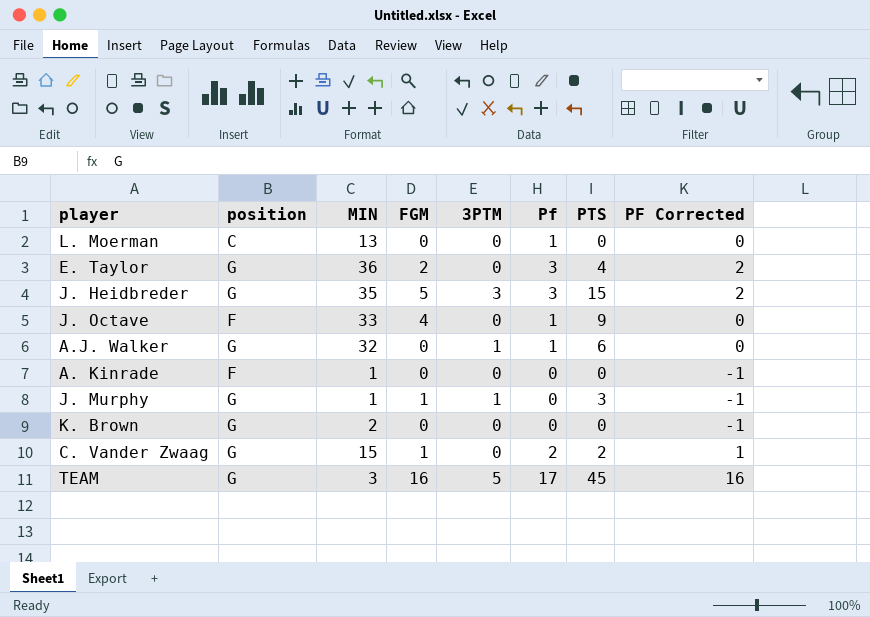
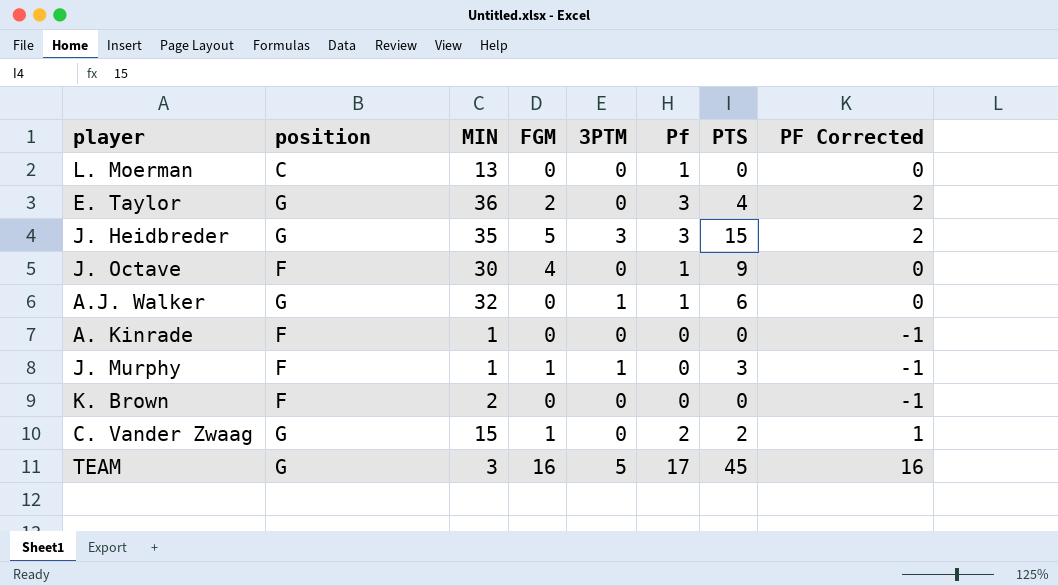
J. Octave | MIN: 33 -> 30
J. Murphy | position: G -> F
K. Brown | position: G -> F

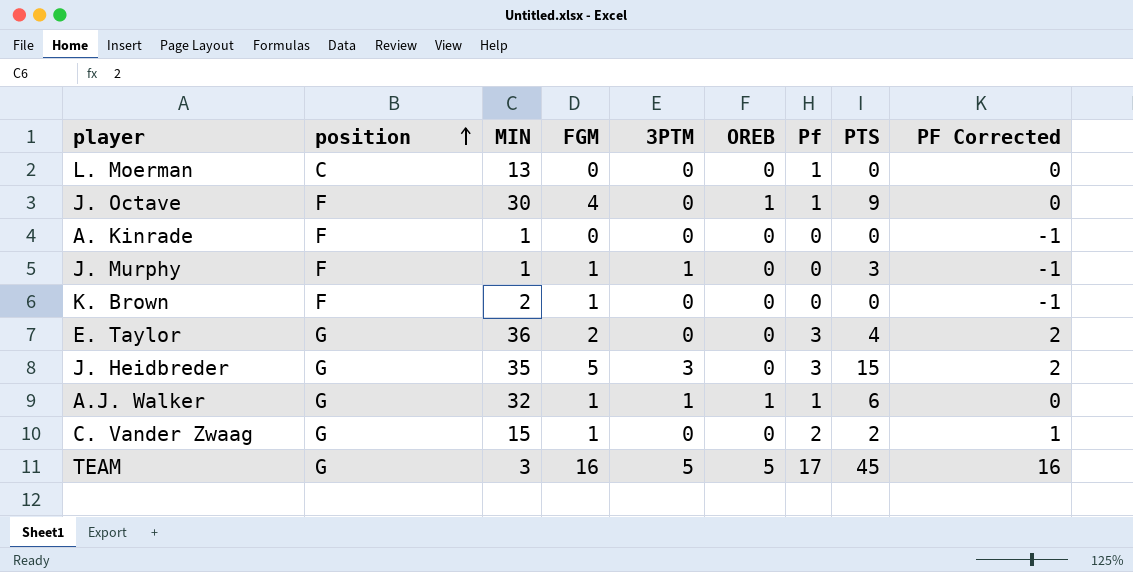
row order: none -> position ascending
column OREB | position: none -> 6
K. Brown | FGM: 0 -> 1
A.J. Walker | FGM: 0 -> 1

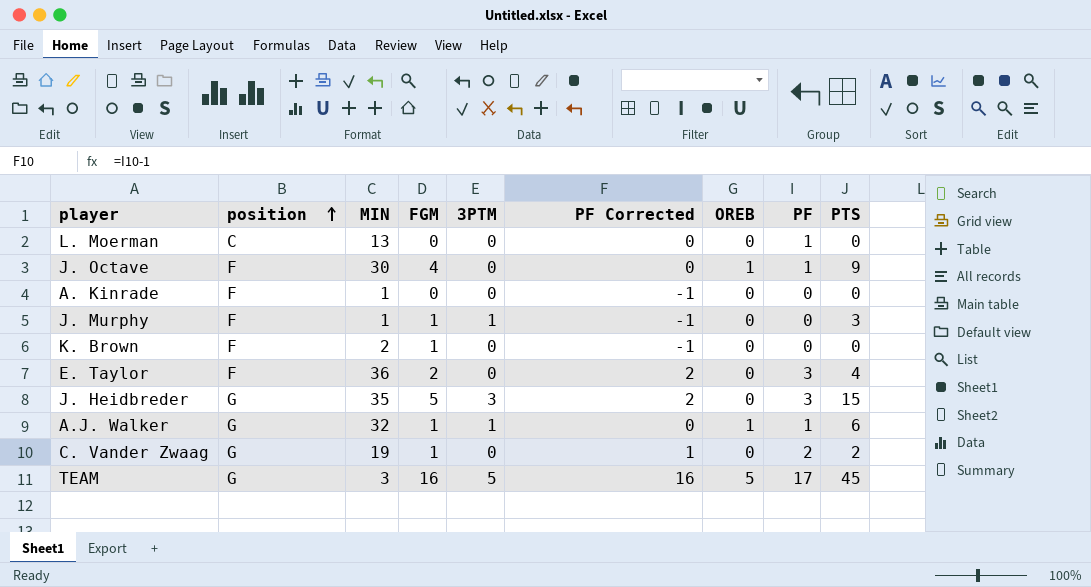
column PF Corrected | position: 9 -> 6
column name: Pf -> PF
E. Taylor | position: G -> F
C. Vander Zwaag | MIN: 15 -> 19

